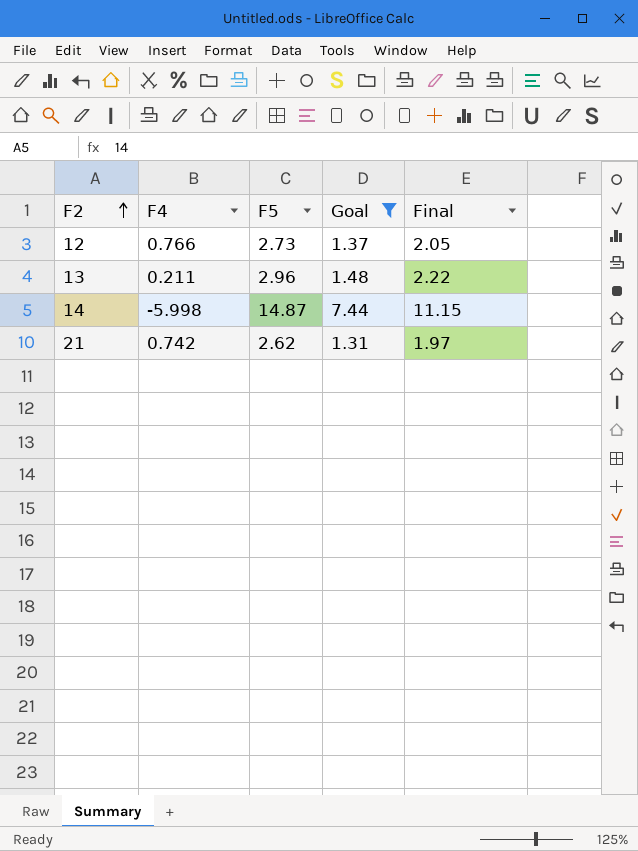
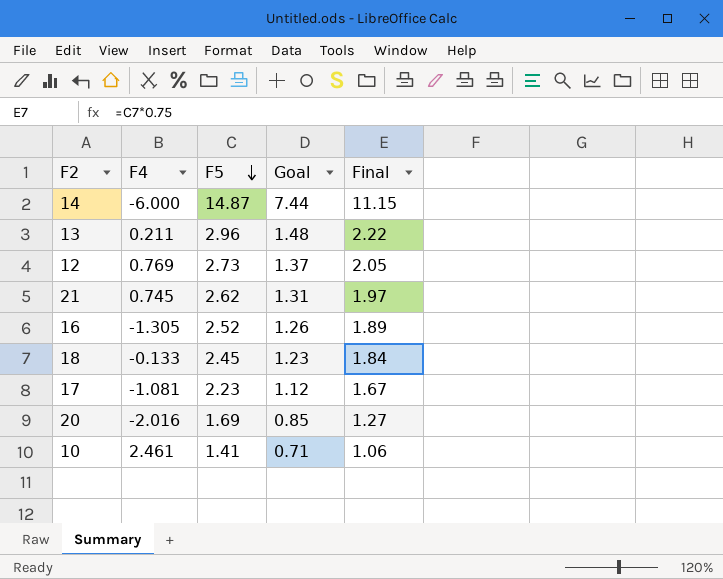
filter: Goal >= 1.31 -> none
row order: F2 ascending -> F5 descending
14 | F4: -5.998 -> -6.000
12 | F4: 0.766 -> 0.769
21 | F4: 0.742 -> 0.745

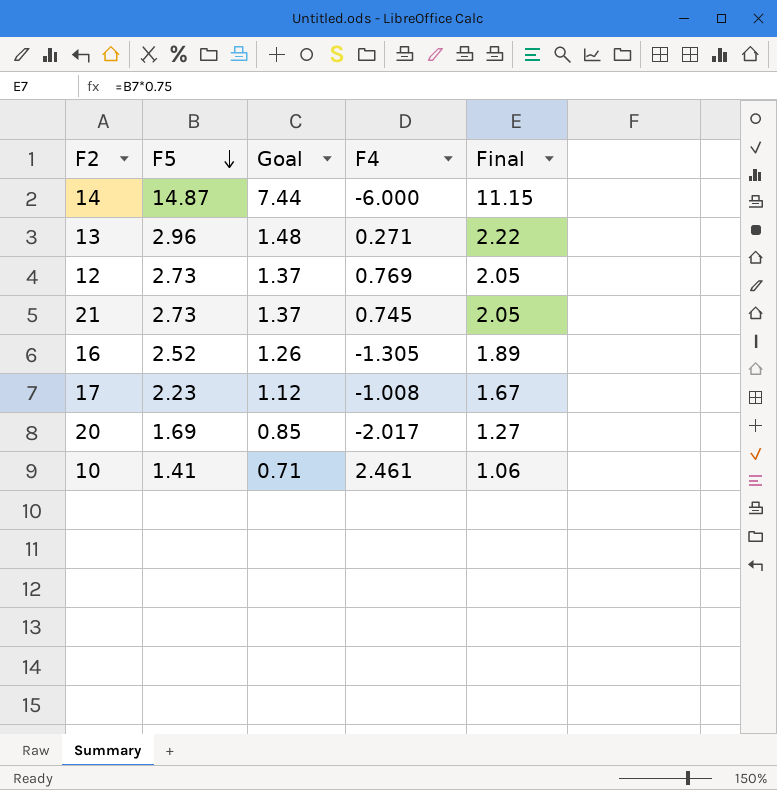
column F4 | position: 2 -> 4
row 18: -0.133 | 2.45 | 1.23 | 1.84 -> none
13 | F4: 0.211 -> 0.271
21 | F5: 2.62 -> 2.73
21 | Goal: 1.31 -> 1.37
21 | Final: 1.97 -> 2.05
17 | F4: -1.081 -> -1.008
20 | F4: -2.016 -> -2.017

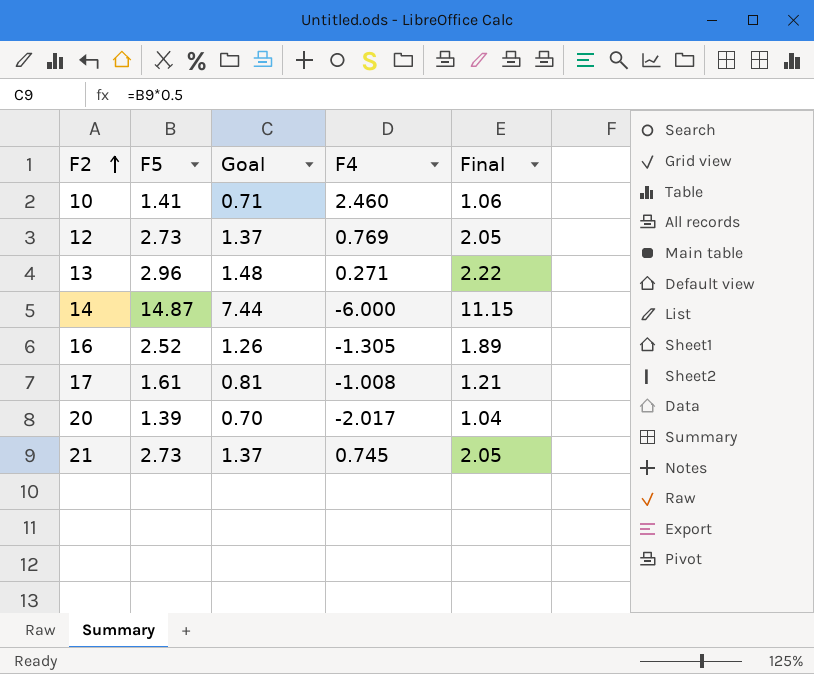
row order: F5 descending -> F2 ascending
10 | F4: 2.461 -> 2.460
17 | F5: 2.23 -> 1.61
17 | Goal: 1.12 -> 0.81
17 | Final: 1.67 -> 1.21
20 | F5: 1.69 -> 1.39
20 | Goal: 0.85 -> 0.70
20 | Final: 1.27 -> 1.04

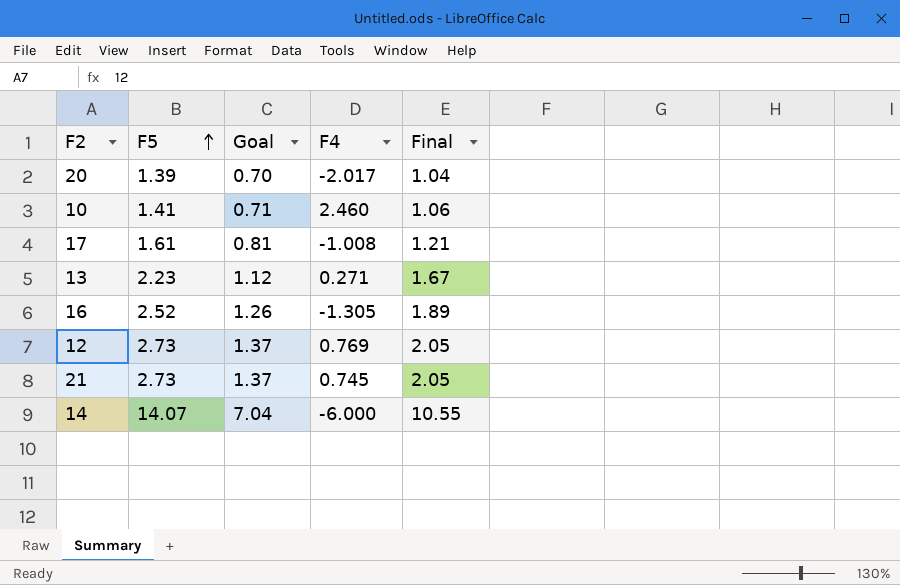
row order: F2 ascending -> F5 ascending
13 | F5: 2.96 -> 2.23
13 | Goal: 1.48 -> 1.12
13 | Final: 2.22 -> 1.67
14 | F5: 14.87 -> 14.07
14 | Goal: 7.44 -> 7.04
14 | Final: 11.15 -> 10.55

